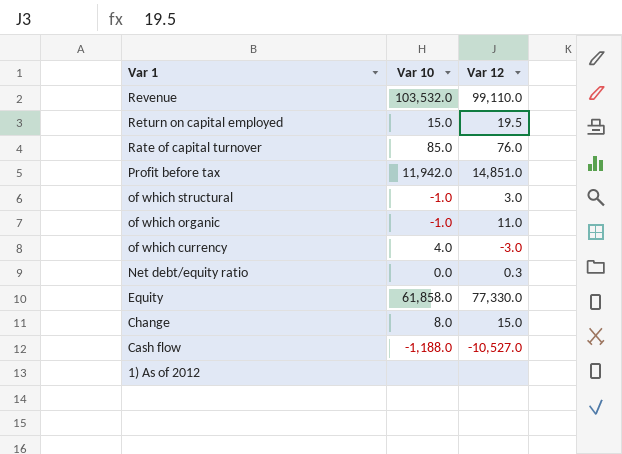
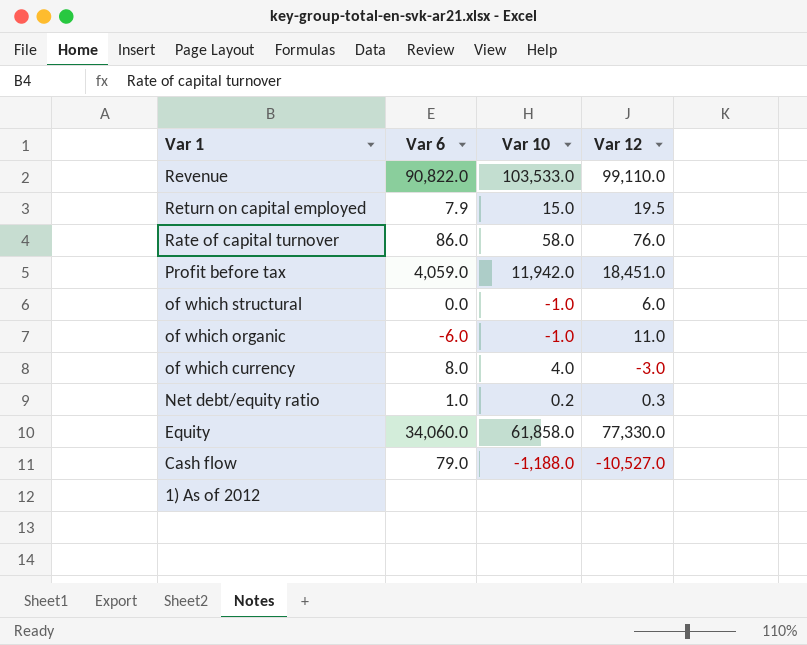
column Var 6 | position: none -> 2
row Change: 8.0 | 15.0 -> none
Revenue | Var 10: 103,532.0 -> 103,533.0
Rate of capital turnover | Var 10: 85.0 -> 58.0
Profit before tax | Var 12: 14,851.0 -> 18,451.0
of which structural | Var 12: 3.0 -> 6.0
Net debt/equity ratio | Var 10: 0.0 -> 0.2

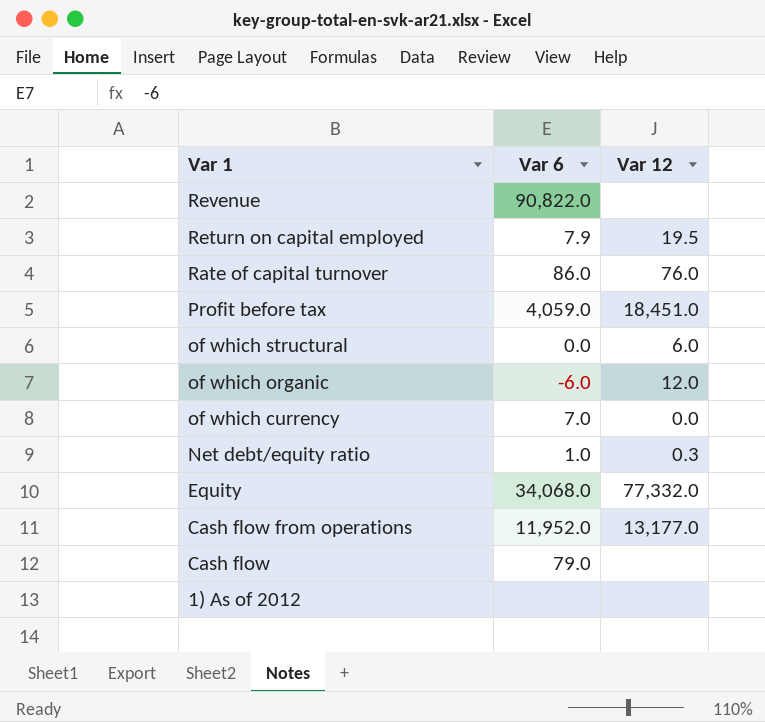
column Var 10 | position: 3 -> none
Revenue | Var 12: 99,110.0 -> none
of which organic | Var 12: 11.0 -> 12.0
of which currency | Var 6: 8.0 -> 7.0
of which currency | Var 12: -3.0 -> 0.0
Equity | Var 6: 34,060.0 -> 34,068.0
Equity | Var 12: 77,330.0 -> 77,332.0
row Cash flow from operations: none -> 11,952.0 | 13,177.0
Cash flow | Var 12: -10,527.0 -> none

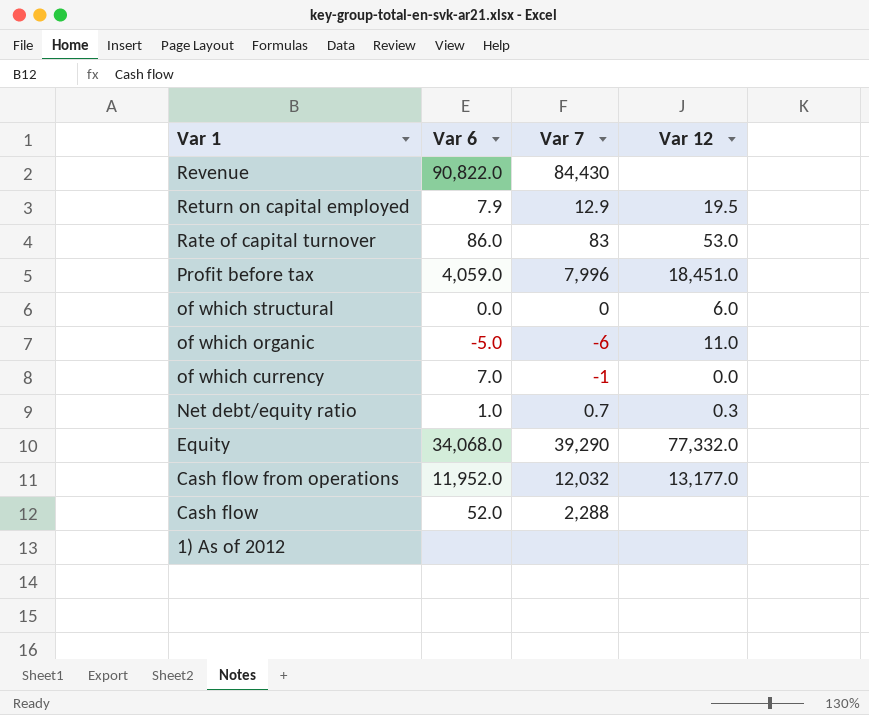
column Var 7 | position: none -> 3
Rate of capital turnover | Var 12: 76.0 -> 53.0
of which organic | Var 6: -6.0 -> -5.0
of which organic | Var 12: 12.0 -> 11.0
Cash flow | Var 6: 79.0 -> 52.0

